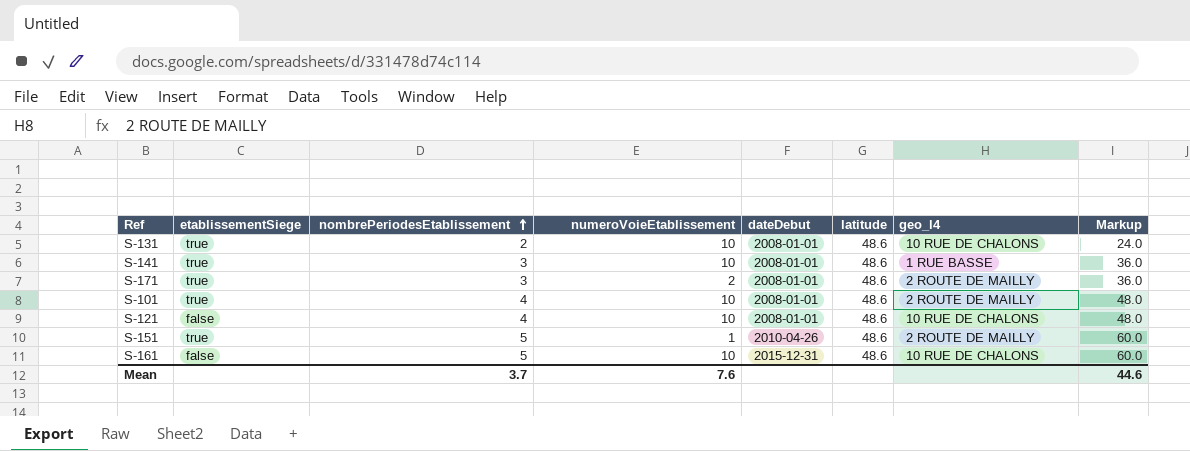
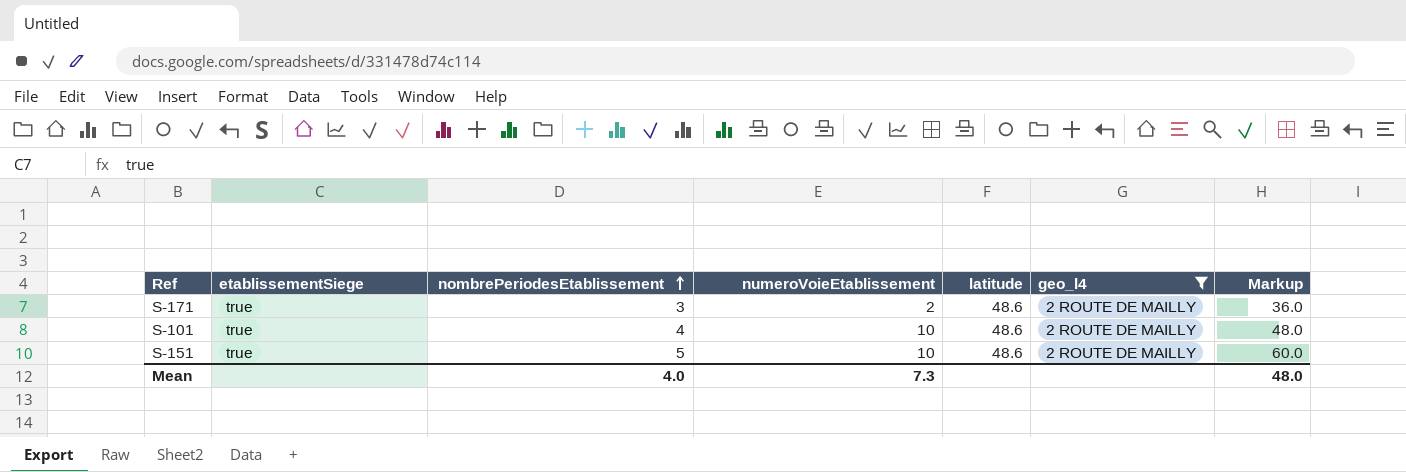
filter: none -> geo_l4 = 2 ROUTE DE MAILLY
column dateDebut | position: 5 -> none
S-151 | numeroVoieEtablissement: 1 -> 10
Mean | nombrePeriodesEtablissement: 3.7 -> 4.0
Mean | numeroVoieEtablissement: 7.6 -> 7.3
Mean | Markup: 44.6 -> 48.0

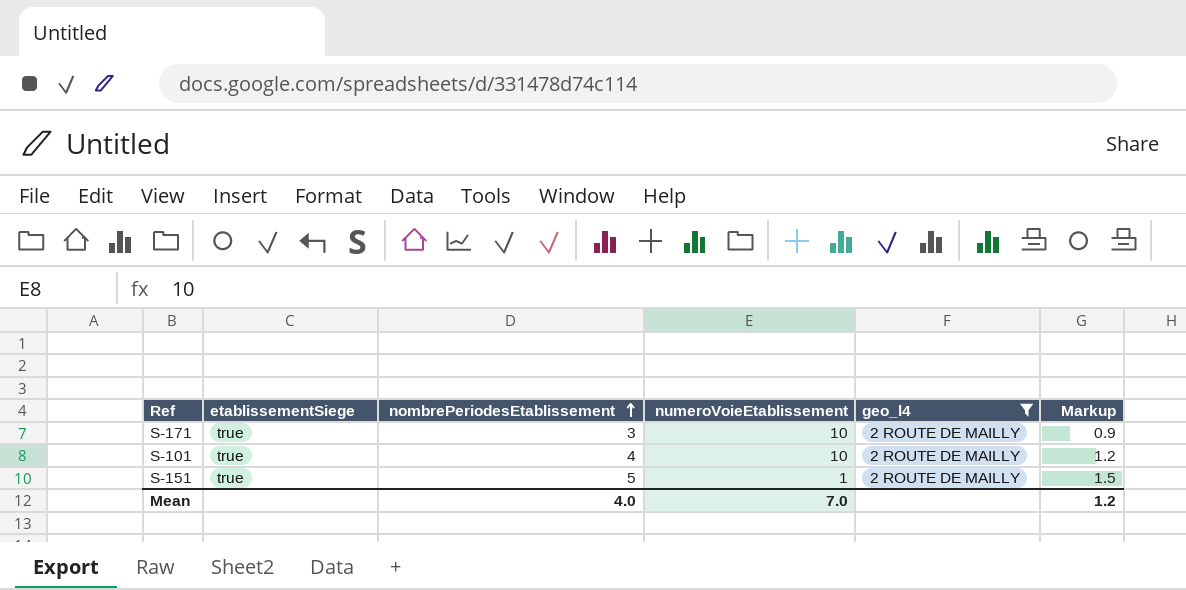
column latitude | position: 5 -> none
column Markup | formula: [nombrePeriodesEtablissement] * 12 -> [nombrePeriodesEtablissement] * 0.3
S-171 | numeroVoieEtablissement: 2 -> 10
S-151 | numeroVoieEtablissement: 10 -> 1
Mean | numeroVoieEtablissement: 7.3 -> 7.0
Mean | Markup: 48.0 -> 1.2

